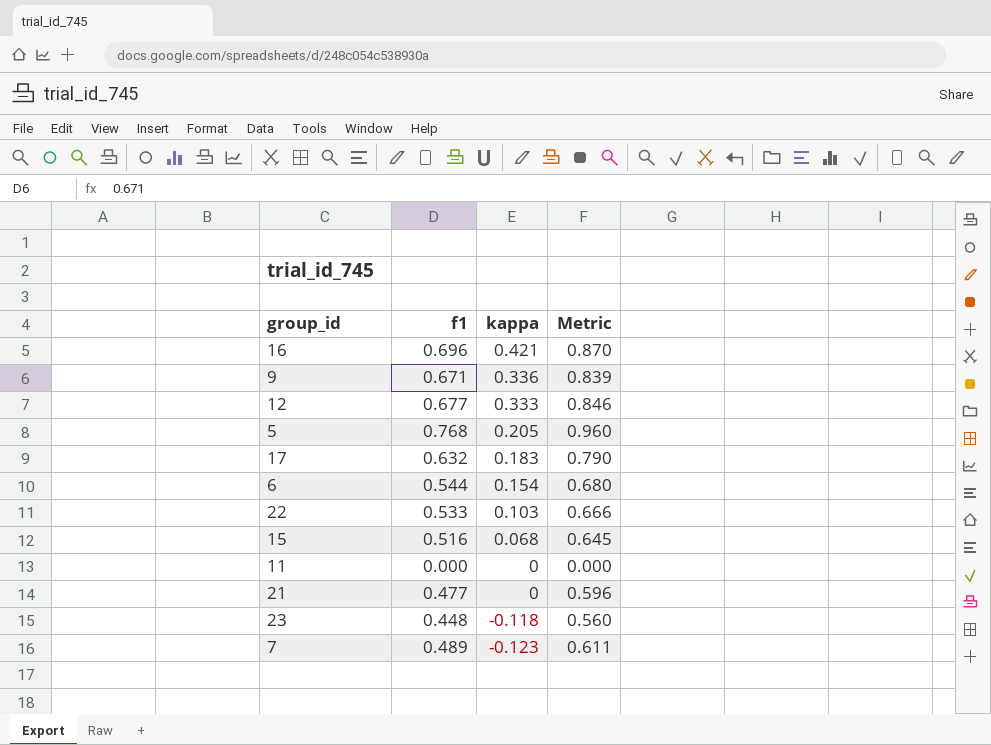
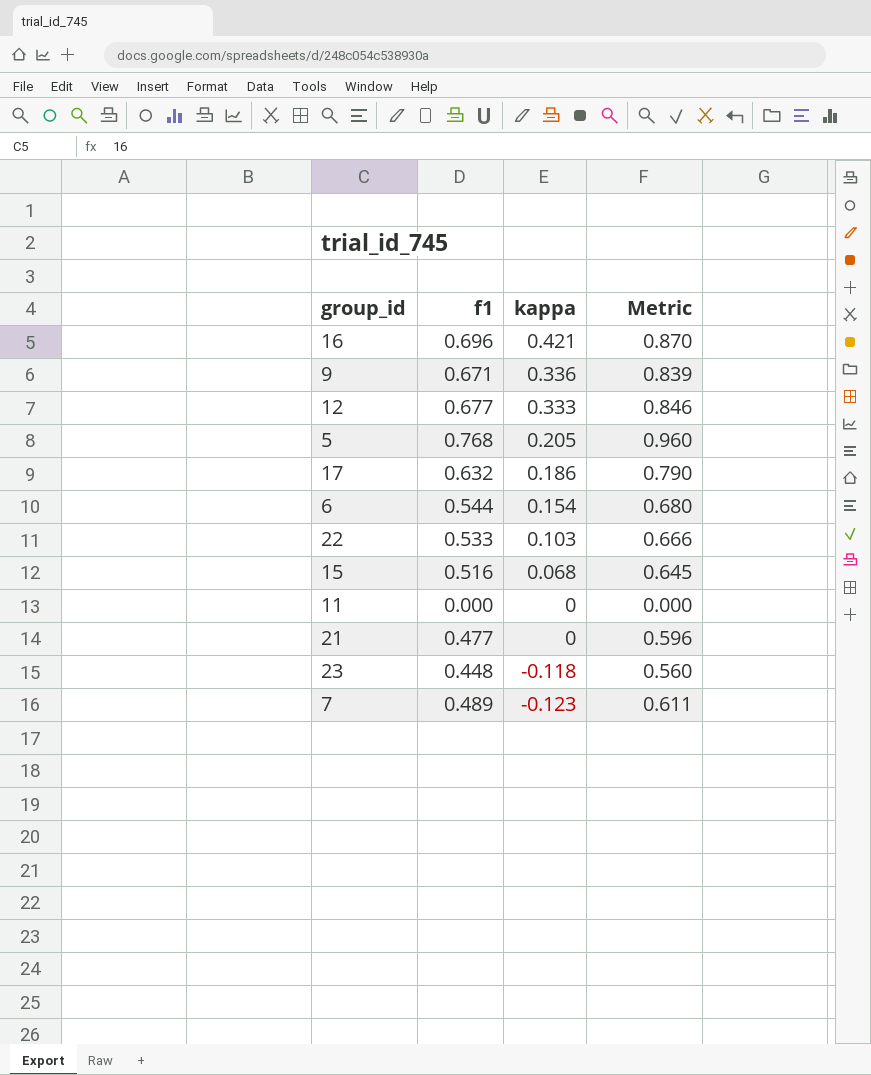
17 | kappa: 0.183 -> 0.186

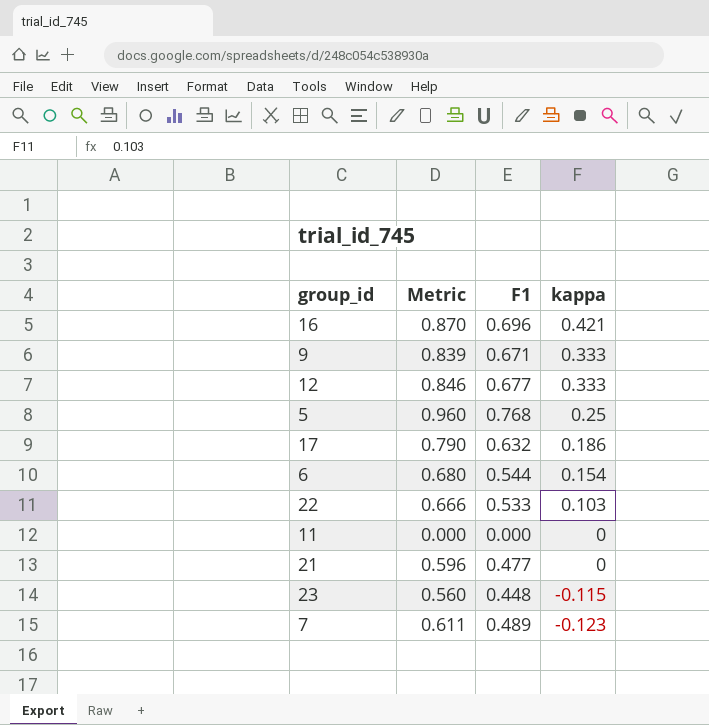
column Metric | position: 4 -> 2
column name: f1 -> F1
row 15: 0.516 | 0.068 | 0.645 -> none
9 | kappa: 0.336 -> 0.333
5 | kappa: 0.205 -> 0.25
23 | kappa: -0.118 -> -0.115

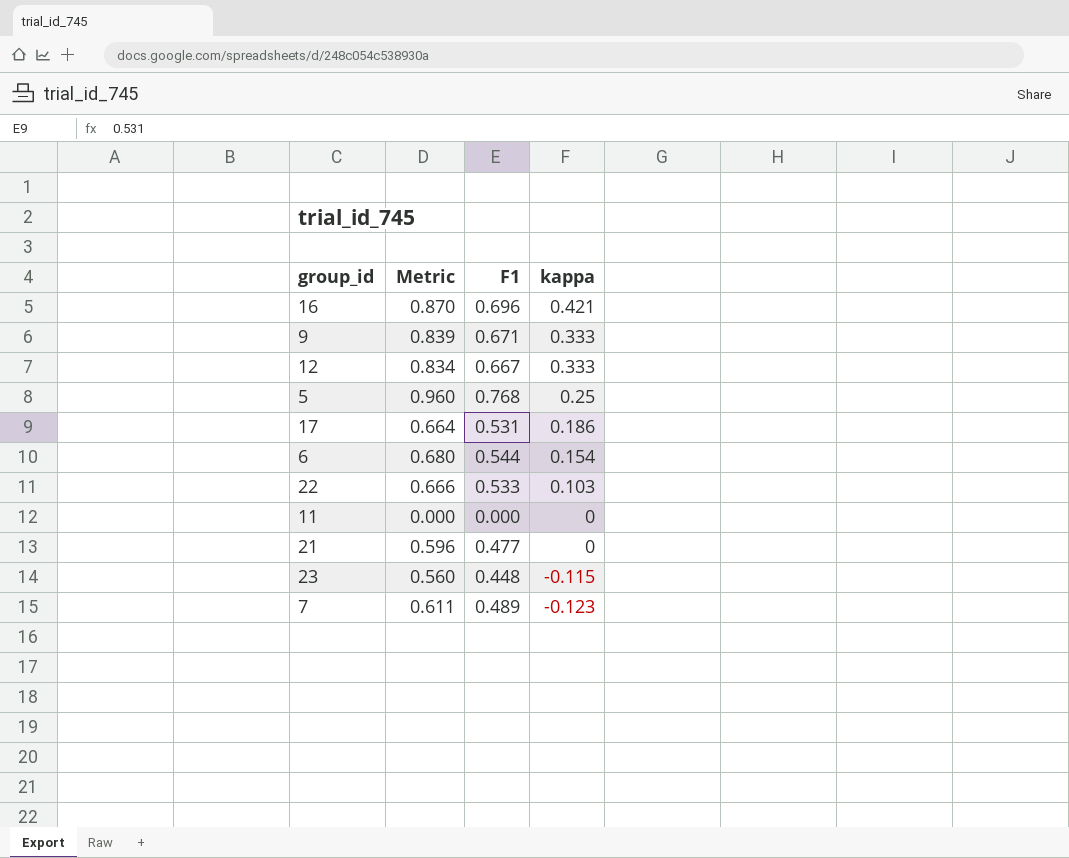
12 | Metric: 0.846 -> 0.834
12 | F1: 0.677 -> 0.667
17 | Metric: 0.790 -> 0.664
17 | F1: 0.632 -> 0.531

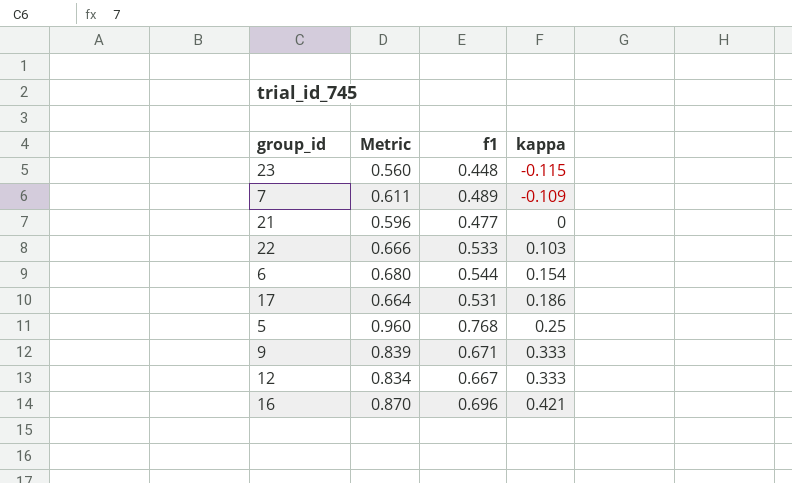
row order: kappa descending -> kappa ascending
column name: F1 -> f1
row 11: 0.000 | 0.000 | 0 -> none
7 | kappa: -0.123 -> -0.109

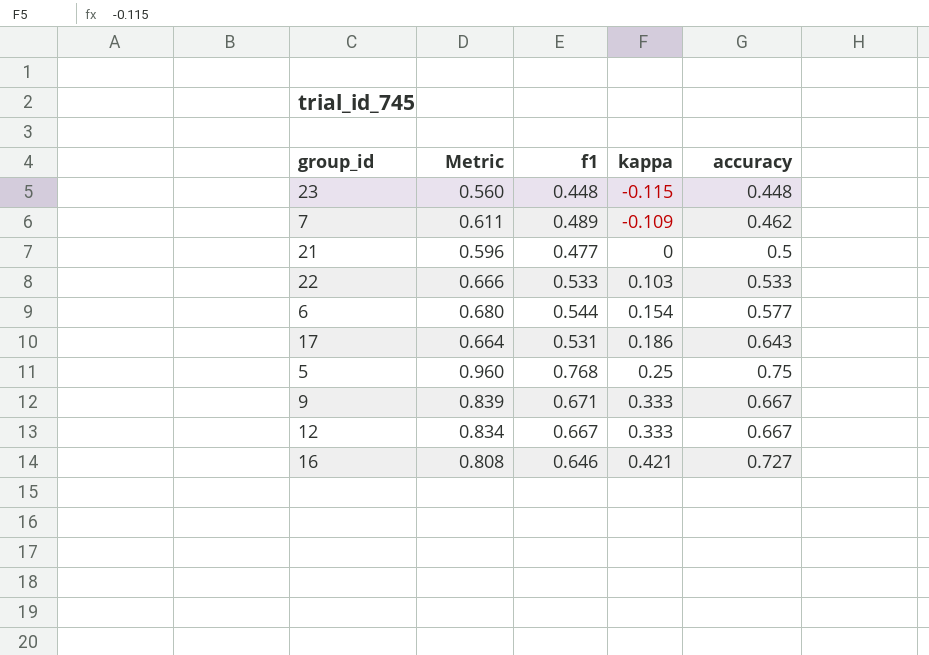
column accuracy | position: none -> 5
16 | Metric: 0.870 -> 0.808
16 | f1: 0.696 -> 0.646

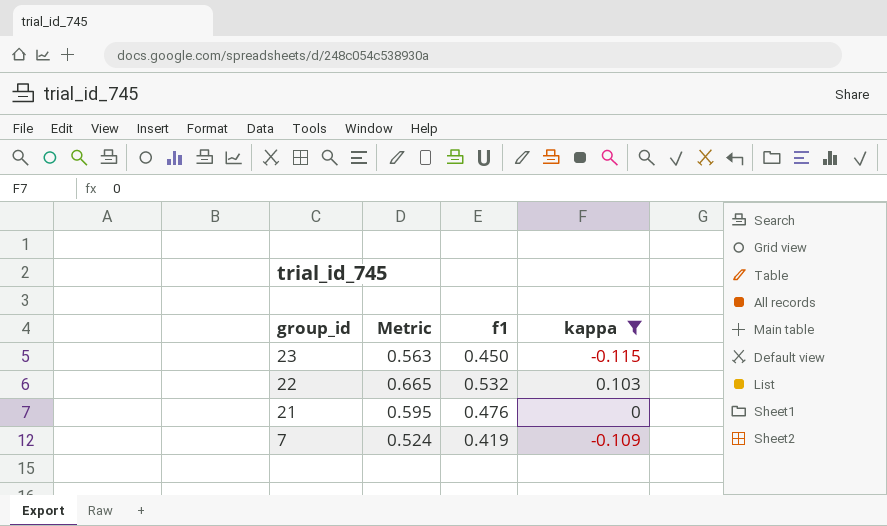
filter: none -> kappa <= 0.103
row order: kappa ascending -> group_id descending
column accuracy | position: 5 -> none
23 | Metric: 0.560 -> 0.563
23 | f1: 0.448 -> 0.450
22 | Metric: 0.666 -> 0.665
22 | f1: 0.533 -> 0.532
21 | Metric: 0.596 -> 0.595
21 | f1: 0.477 -> 0.476
7 | Metric: 0.611 -> 0.524
7 | f1: 0.489 -> 0.419

